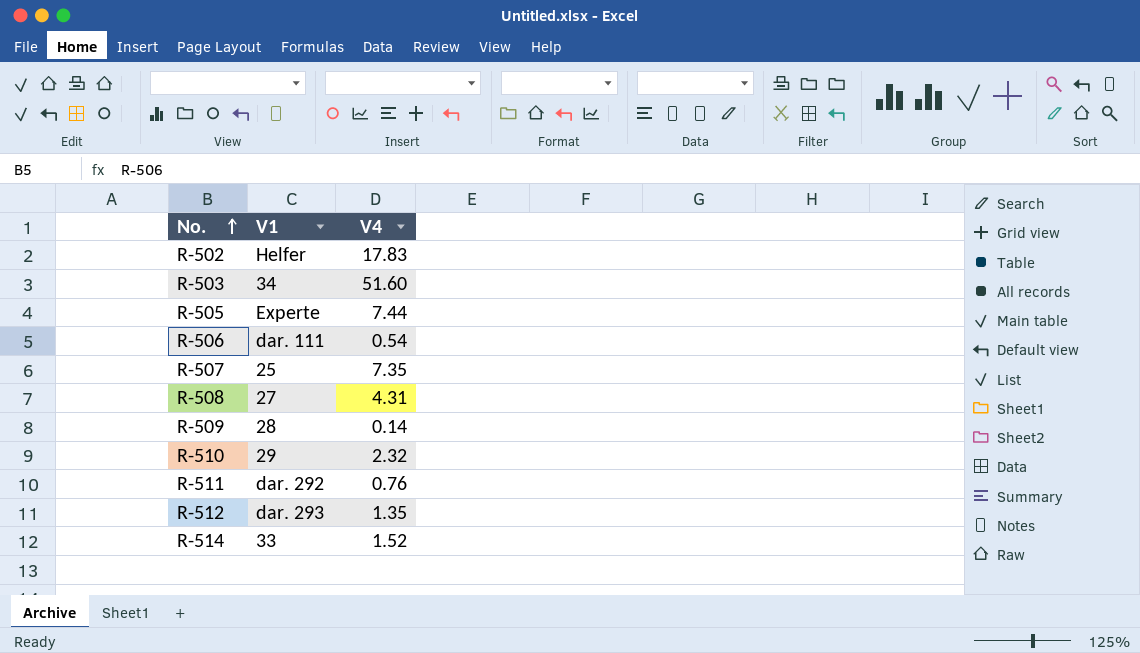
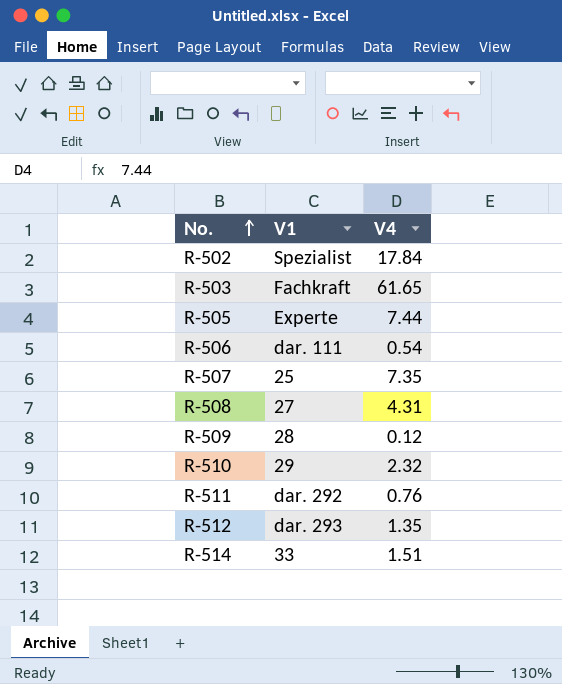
R-502 | V1: Helfer -> Spezialist
R-502 | V4: 17.83 -> 17.84
R-503 | V1: 34 -> Fachkraft
R-503 | V4: 51.60 -> 61.65
R-509 | V4: 0.14 -> 0.12
R-514 | V4: 1.52 -> 1.51

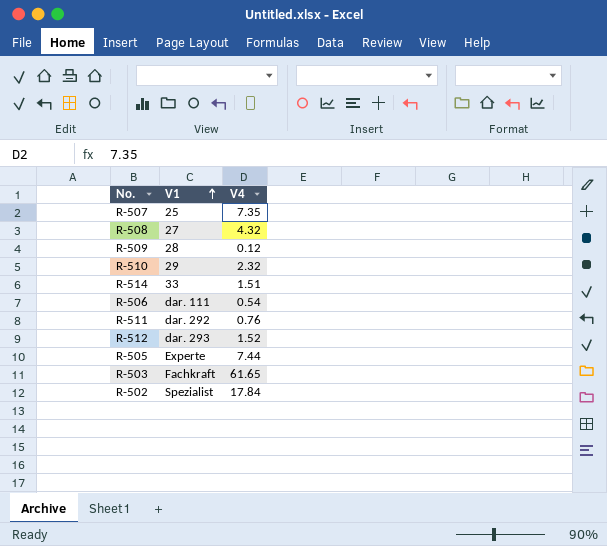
row order: No. ascending -> V1 ascending
R-508 | V4: 4.31 -> 4.32
R-512 | V4: 1.35 -> 1.52

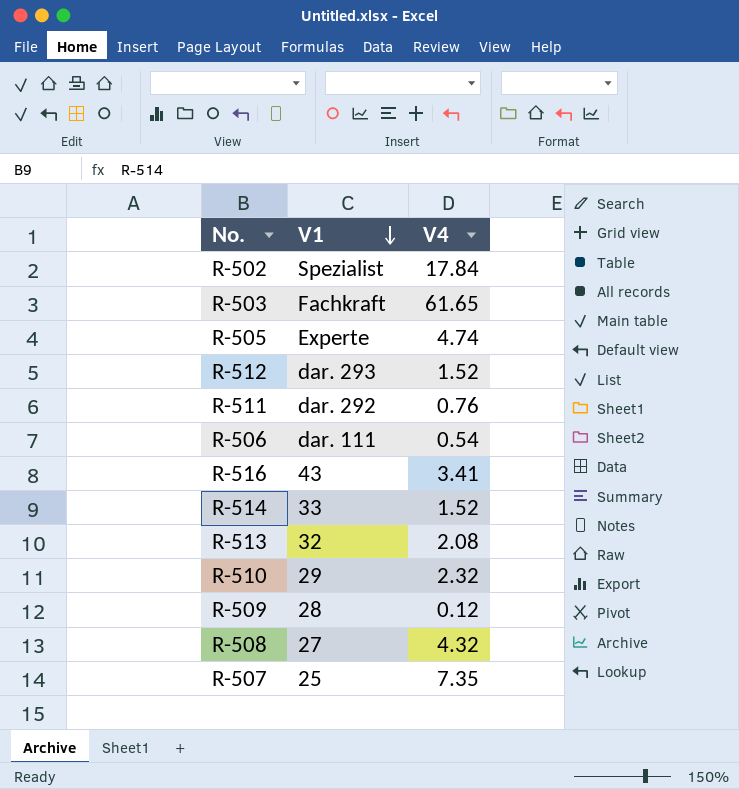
row order: V1 ascending -> V1 descending
R-505 | V4: 7.44 -> 4.74
row R-516: none -> 43 | 3.41
R-514 | V4: 1.51 -> 1.52
row R-513: none -> 32 | 2.08

